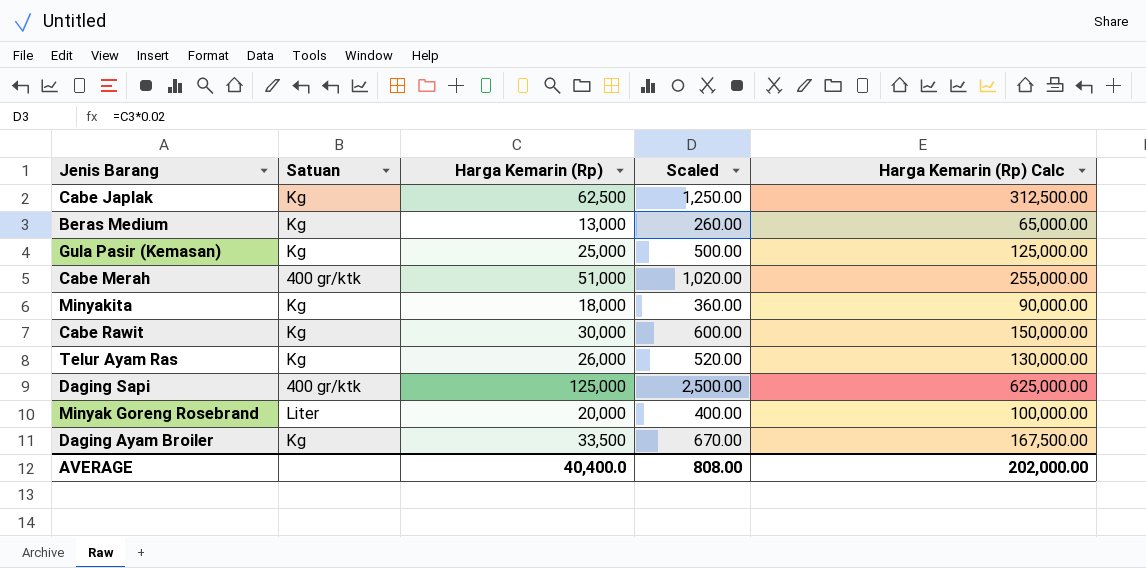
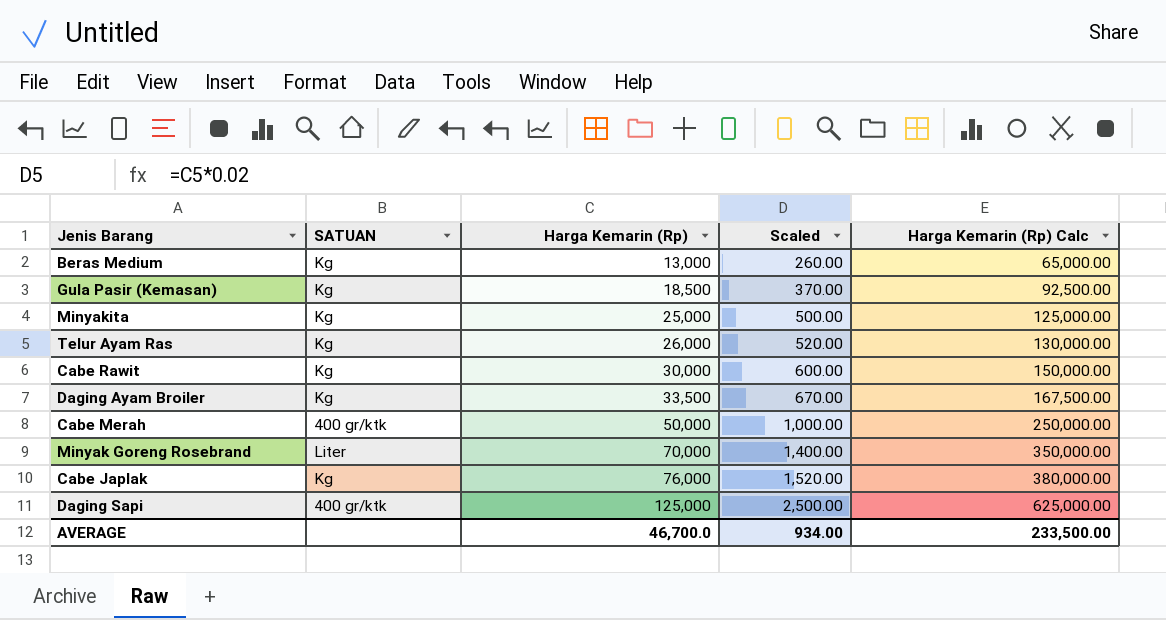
row order: none -> Harga Kemarin (Rp) ascending
column name: Satuan -> SATUAN
Gula Pasir (Kemasan) | Harga Kemarin (Rp): 25,000 -> 18,500
Gula Pasir (Kemasan) | Scaled: 500.00 -> 370.00
Gula Pasir (Kemasan) | Harga Kemarin (Rp) Calc: 125,000.00 -> 92,500.00
Minyakita | Harga Kemarin (Rp): 18,000 -> 25,000
Minyakita | Scaled: 360.00 -> 500.00
Minyakita | Harga Kemarin (Rp) Calc: 90,000.00 -> 125,000.00
Cabe Merah | Harga Kemarin (Rp): 51,000 -> 50,000
Cabe Merah | Scaled: 1,020.00 -> 1,000.00
Cabe Merah | Harga Kemarin (Rp) Calc: 255,000.00 -> 250,000.00
Minyak Goreng Rosebrand | Harga Kemarin (Rp): 20,000 -> 70,000
Minyak Goreng Rosebrand | Scaled: 400.00 -> 1,400.00
Minyak Goreng Rosebrand | Harga Kemarin (Rp) Calc: 100,000.00 -> 350,000.00
Cabe Japlak | Harga Kemarin (Rp): 62,500 -> 76,000
Cabe Japlak | Scaled: 1,250.00 -> 1,520.00
Cabe Japlak | Harga Kemarin (Rp) Calc: 312,500.00 -> 380,000.00
AVERAGE | Harga Kemarin (Rp): 40,400.0 -> 46,700.0
AVERAGE | Scaled: 808.00 -> 934.00
AVERAGE | Harga Kemarin (Rp) Calc: 202,000.00 -> 233,500.00

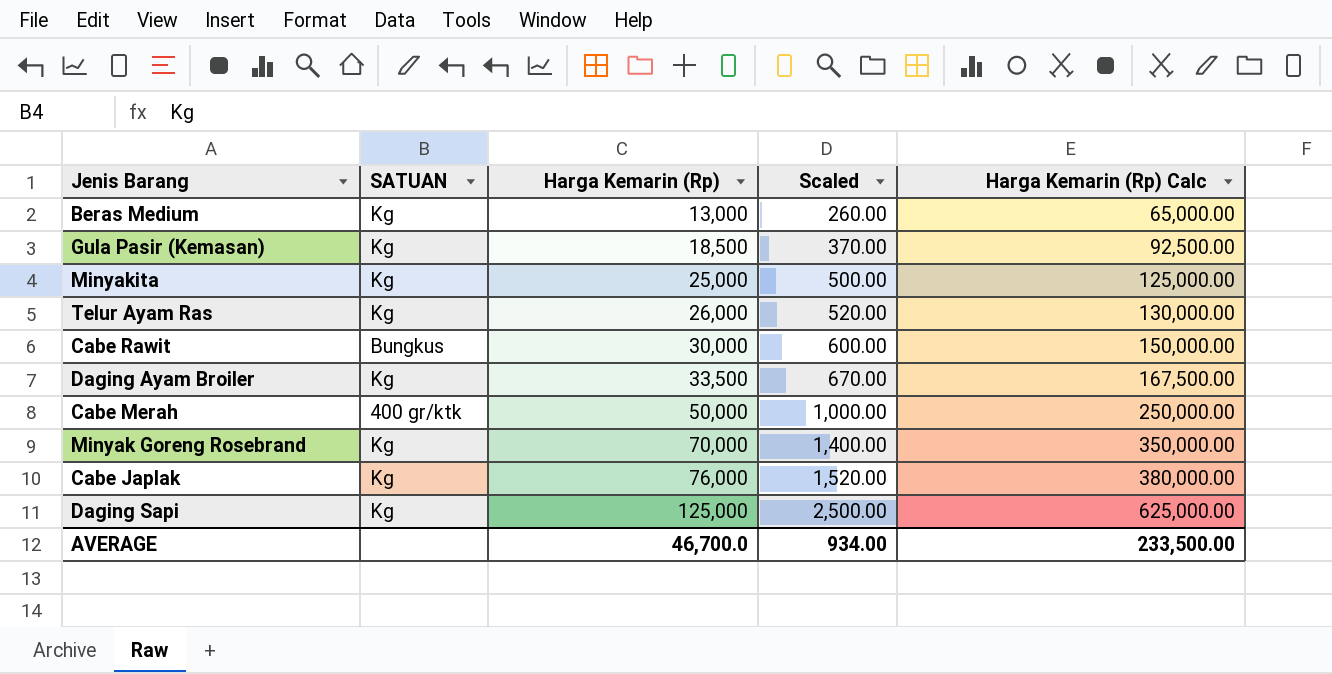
Cabe Rawit | SATUAN: Kg -> Bungkus
Minyak Goreng Rosebrand | SATUAN: Liter -> Kg
Daging Sapi | SATUAN: 400 gr/ktk -> Kg

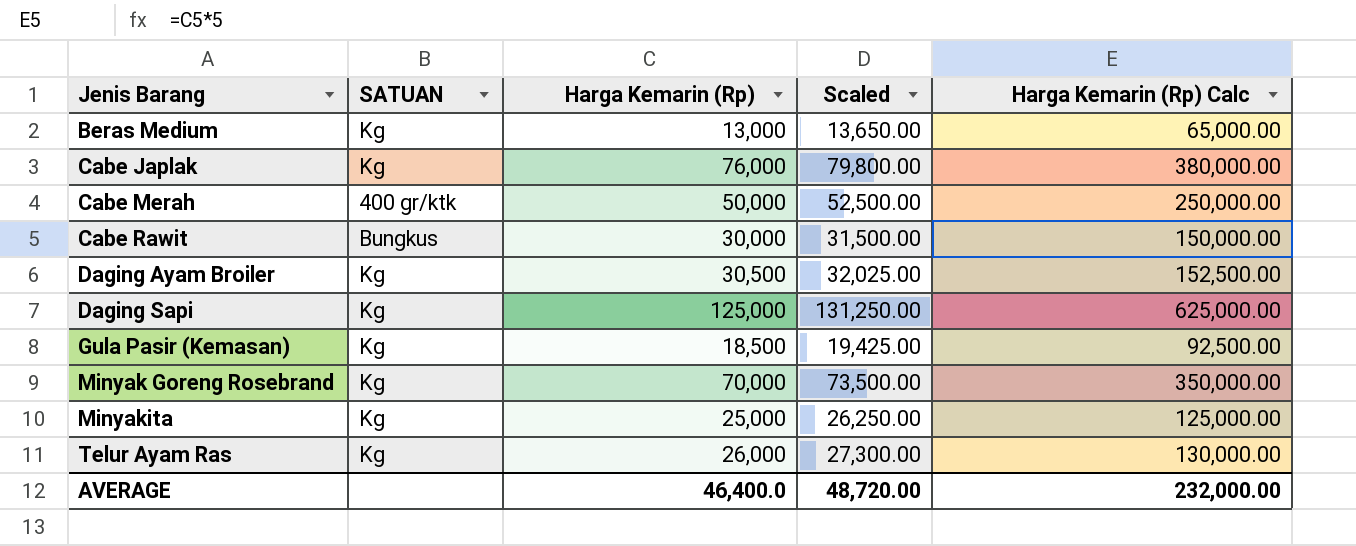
row order: Harga Kemarin (Rp) ascending -> Jenis Barang ascending
column Scaled | formula: [Harga Kemarin (Rp)] * 0.02 -> [Harga Kemarin (Rp)] * 1.05
Daging Ayam Broiler | Harga Kemarin (Rp): 33,500 -> 30,500
Daging Ayam Broiler | Harga Kemarin (Rp) Calc: 167,500.00 -> 152,500.00
AVERAGE | Harga Kemarin (Rp): 46,700.0 -> 46,400.0
AVERAGE | Scaled: 934.00 -> 48,720.00
AVERAGE | Harga Kemarin (Rp) Calc: 233,500.00 -> 232,000.00

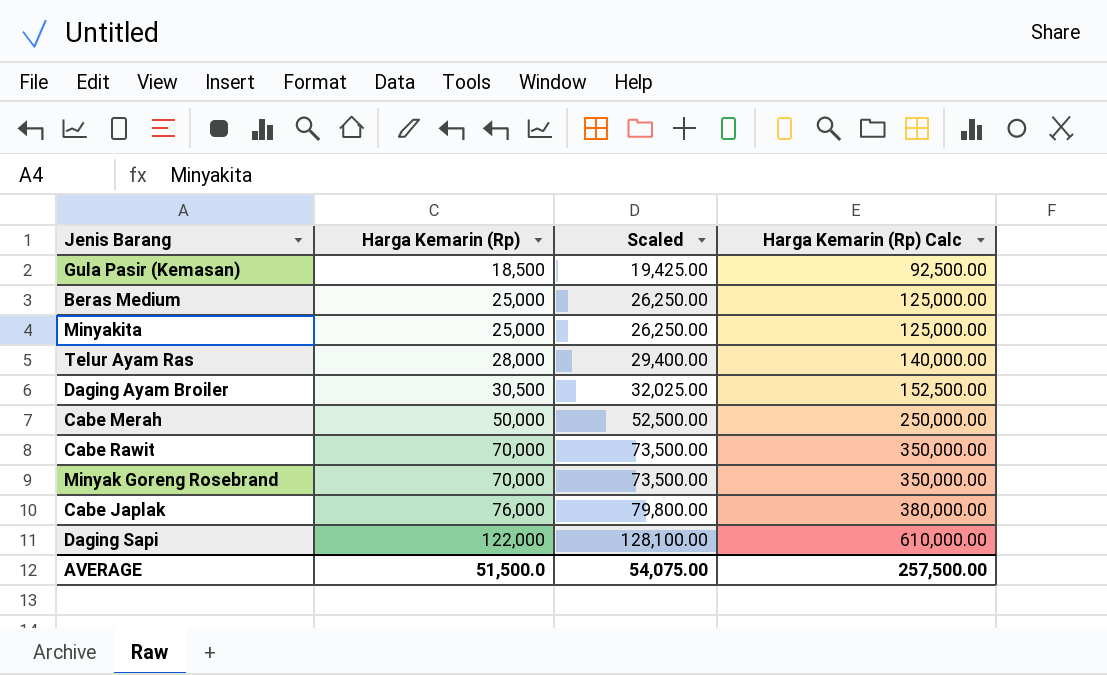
row order: Jenis Barang ascending -> Harga Kemarin (Rp) ascending
column SATUAN | position: 2 -> none
Beras Medium | Harga Kemarin (Rp): 13,000 -> 25,000
Beras Medium | Scaled: 13,650.00 -> 26,250.00
Beras Medium | Harga Kemarin (Rp) Calc: 65,000.00 -> 125,000.00
Telur Ayam Ras | Harga Kemarin (Rp): 26,000 -> 28,000
Telur Ayam Ras | Scaled: 27,300.00 -> 29,400.00
Telur Ayam Ras | Harga Kemarin (Rp) Calc: 130,000.00 -> 140,000.00
Cabe Rawit | Harga Kemarin (Rp): 30,000 -> 70,000
Cabe Rawit | Scaled: 31,500.00 -> 73,500.00
Cabe Rawit | Harga Kemarin (Rp) Calc: 150,000.00 -> 350,000.00
Daging Sapi | Harga Kemarin (Rp): 125,000 -> 122,000
Daging Sapi | Scaled: 131,250.00 -> 128,100.00
Daging Sapi | Harga Kemarin (Rp) Calc: 625,000.00 -> 610,000.00
AVERAGE | Harga Kemarin (Rp): 46,400.0 -> 51,500.0
AVERAGE | Scaled: 48,720.00 -> 54,075.00
AVERAGE | Harga Kemarin (Rp) Calc: 232,000.00 -> 257,500.00

